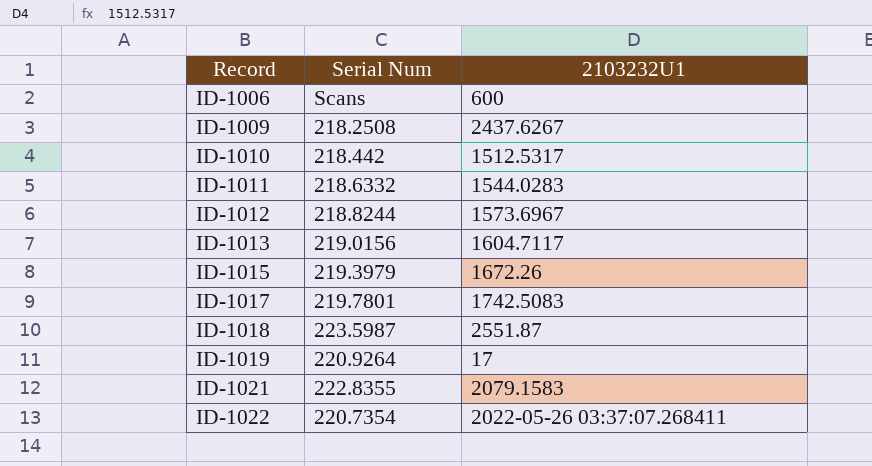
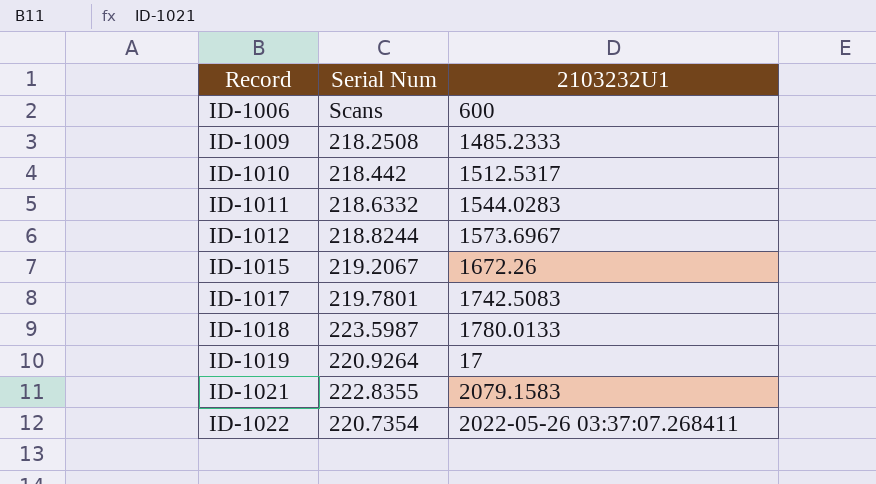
row ID-1013: 219.0156 | 1604.7117 -> none
ID-1009 | 2103232U1: 2437.6267 -> 1485.2333
ID-1015 | Serial Num: 219.3979 -> 219.2067
ID-1018 | 2103232U1: 2551.87 -> 1780.0133

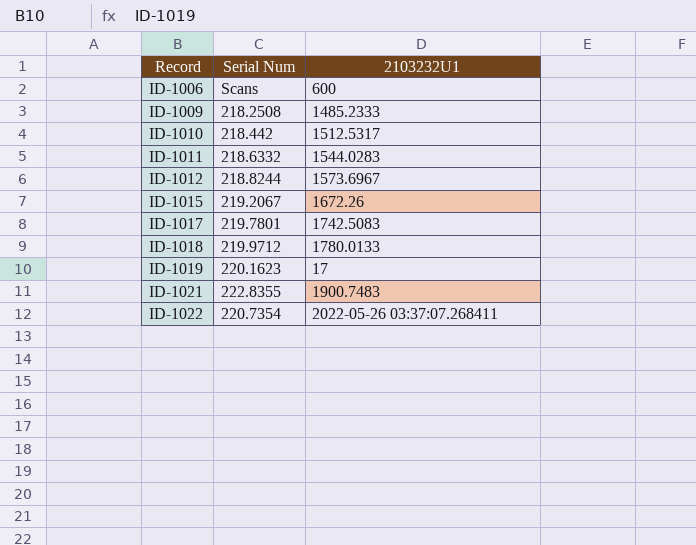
ID-1018 | Serial Num: 223.5987 -> 219.9712
ID-1019 | Serial Num: 220.9264 -> 220.1623
ID-1021 | 2103232U1: 2079.1583 -> 1900.7483

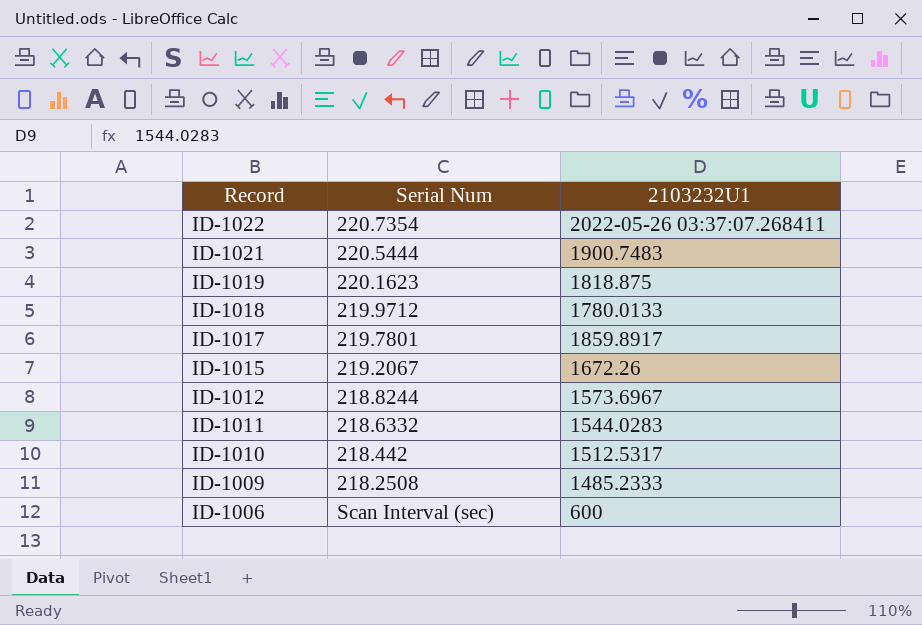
row order: Record ascending -> Record descending
ID-1021 | Serial Num: 222.8355 -> 220.5444
ID-1019 | 2103232U1: 17 -> 1818.875
ID-1017 | 2103232U1: 1742.5083 -> 1859.8917
ID-1006 | Serial Num: Scans -> Scan Interval (sec)

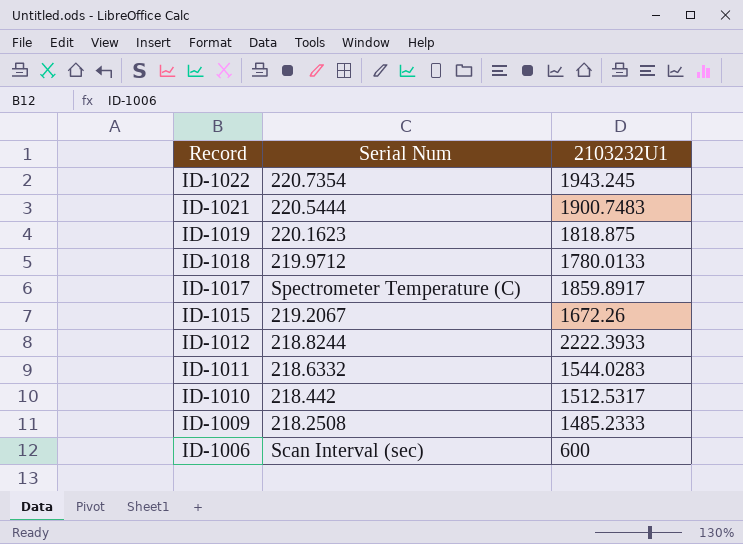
ID-1022 | 2103232U1: 2022-05-26 03:37:07.268411 -> 1943.245
ID-1017 | Serial Num: 219.7801 -> Spectrometer Temperature (C)
ID-1012 | 2103232U1: 1573.6967 -> 2222.3933

